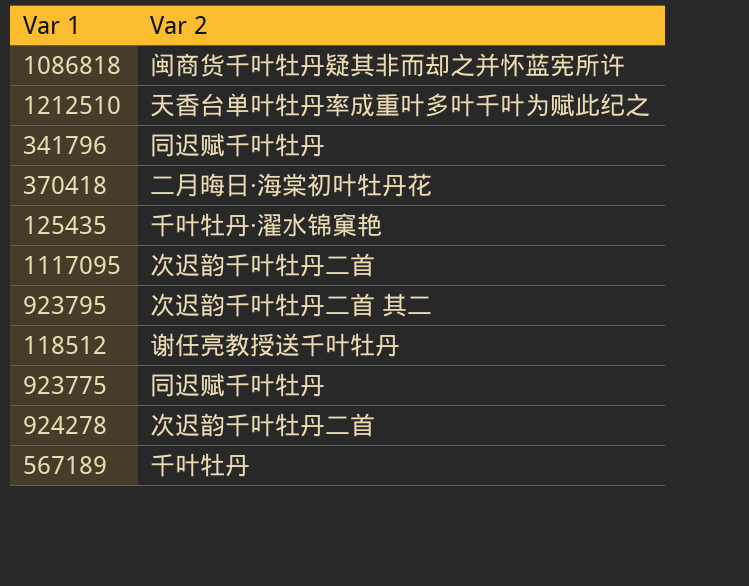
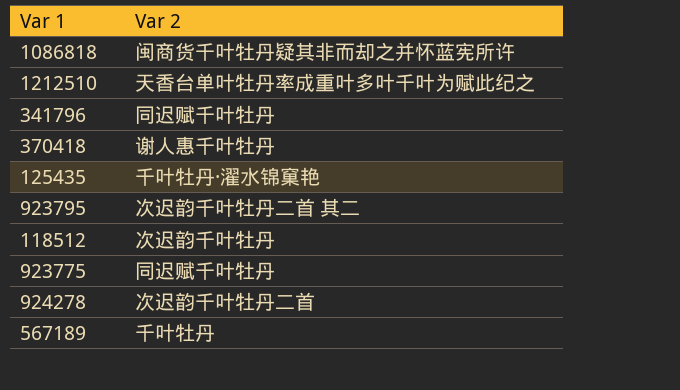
row 1117095: 次迟韵千叶牡丹二首 -> none
370418 | Var 2: 二月晦日·海棠初叶牡丹花 -> 谢人惠千叶牡丹
118512 | Var 2: 谢任亮教授送千叶牡丹 -> 次迟韵千叶牡丹

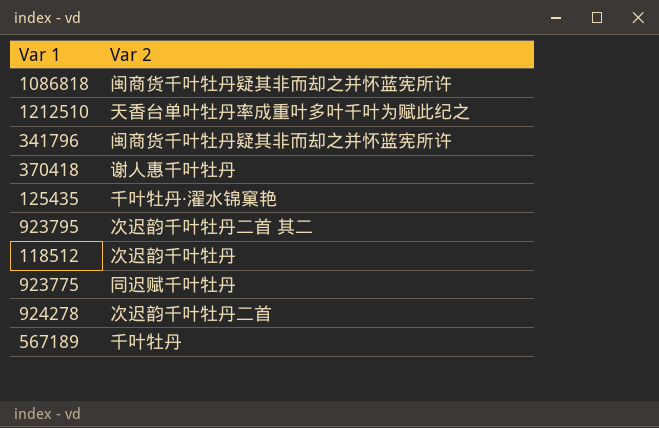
341796 | Var 2: 同迟赋千叶牡丹 -> 闽商货千叶牡丹疑其非而却之并怀蓝宪所许

